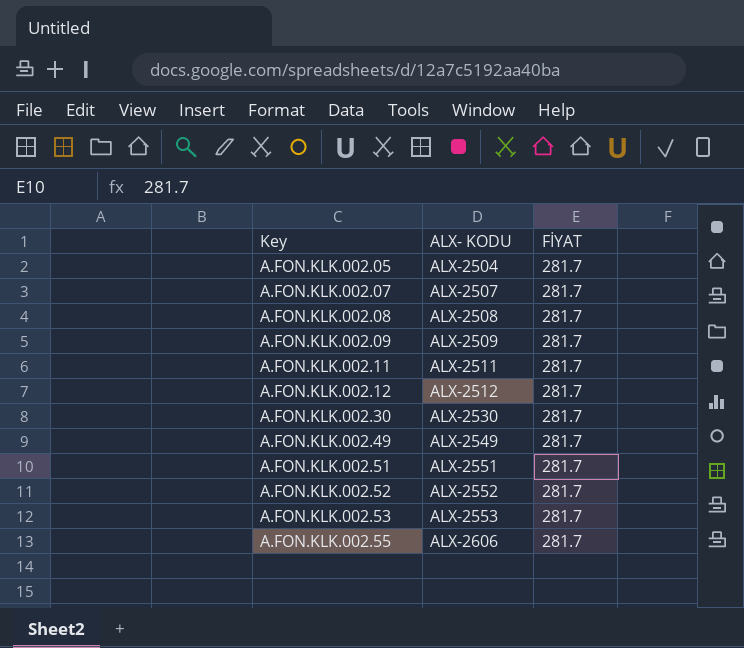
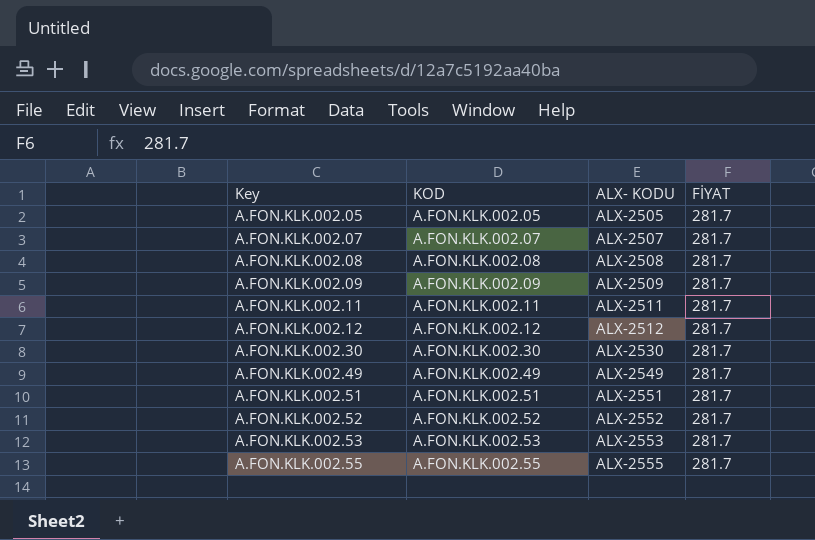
column KOD | position: none -> 2
A.FON.KLK.002.05 | ALX- KODU: ALX-2504 -> ALX-2505
A.FON.KLK.002.55 | ALX- KODU: ALX-2606 -> ALX-2555

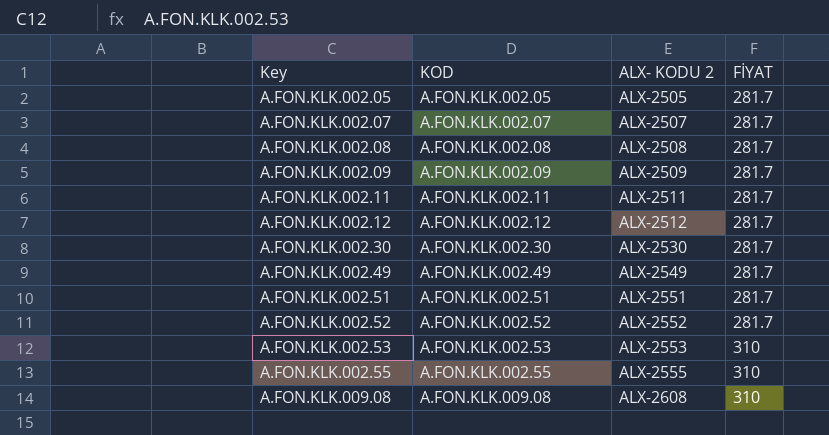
column name: ALX- KODU -> ALX- KODU 2
A.FON.KLK.002.53 | FİYAT: 281.7 -> 310
A.FON.KLK.002.55 | FİYAT: 281.7 -> 310
row A.FON.KLK.009.08: none -> A.FON.KLK.009.08 | ALX-2608 | 310

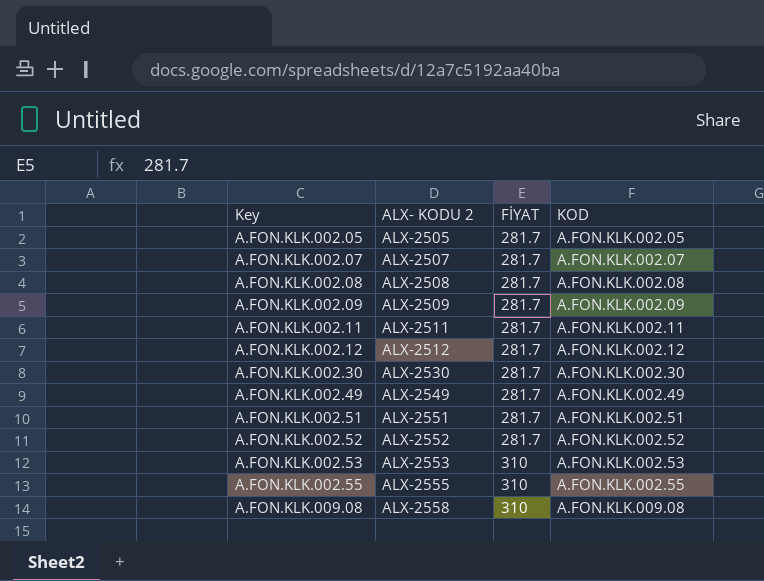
column KOD | position: 2 -> 4
A.FON.KLK.009.08 | ALX- KODU 2: ALX-2608 -> ALX-2558

